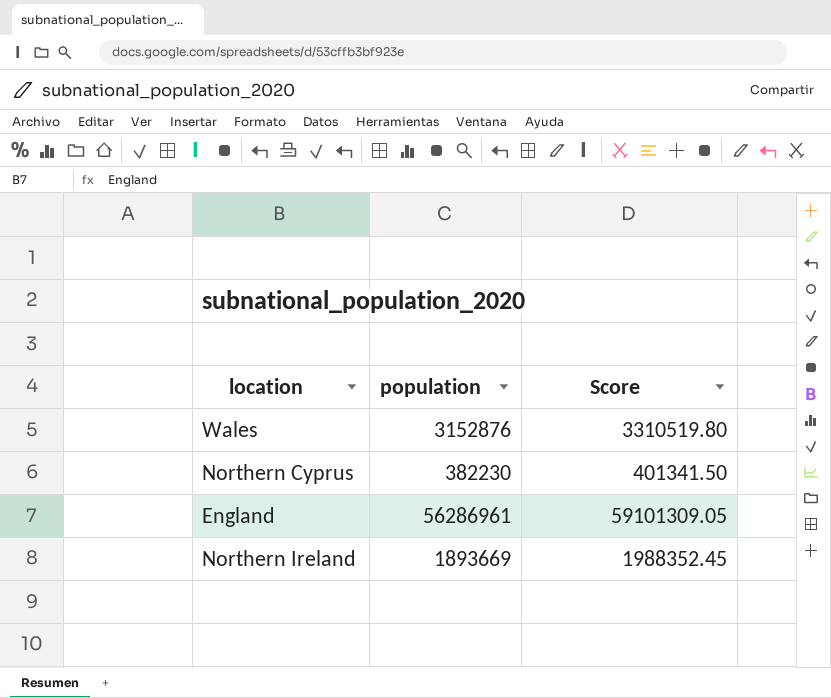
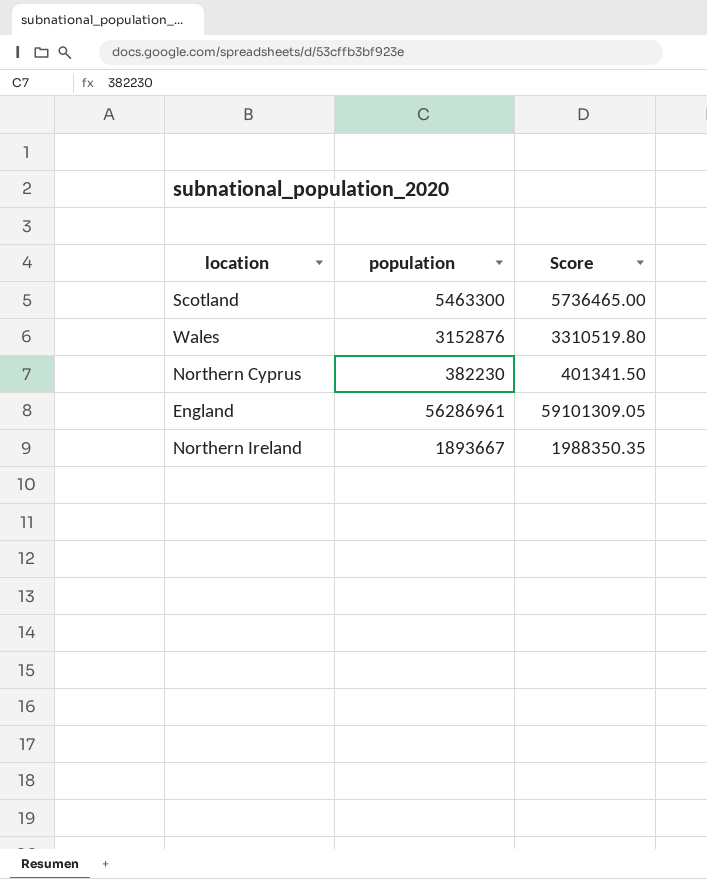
row Scotland: none -> 5463300 | 5736465.00
Northern Ireland | population: 1893669 -> 1893667
Northern Ireland | Score: 1988352.45 -> 1988350.35

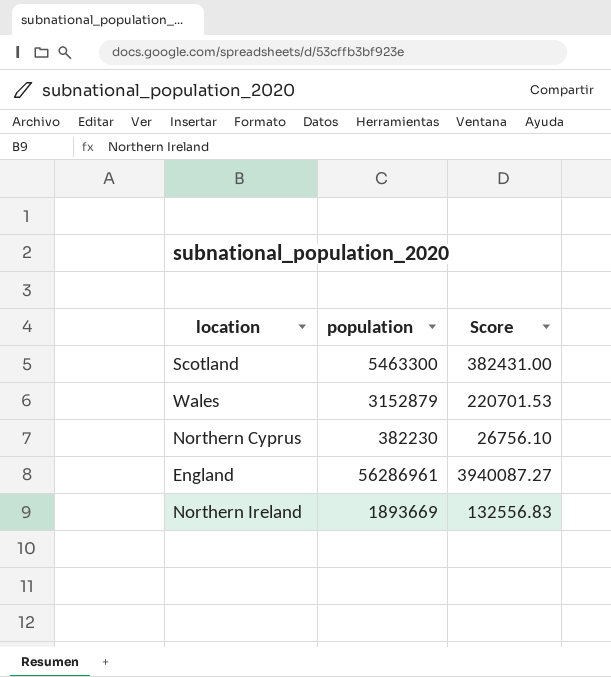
column Score | formula: [population] * 1.05 -> [population] * 0.07
Wales | population: 3152876 -> 3152879
Northern Ireland | population: 1893667 -> 1893669

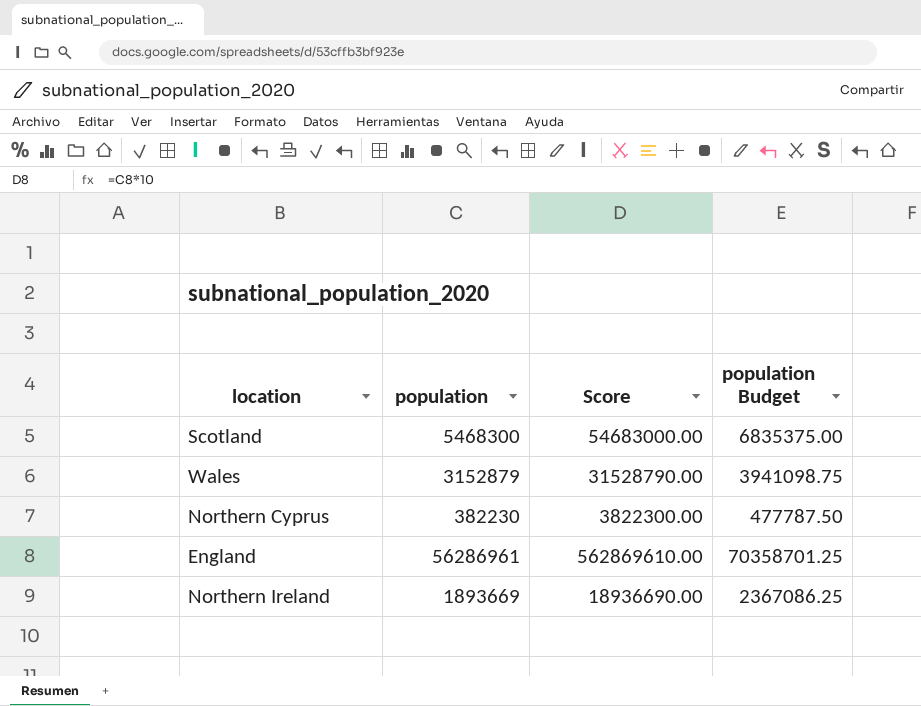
column Score | formula: [population] * 0.07 -> [population] * 10
column population Budget | formula: none -> [population] * 1.25
Scotland | population: 5463300 -> 5468300

